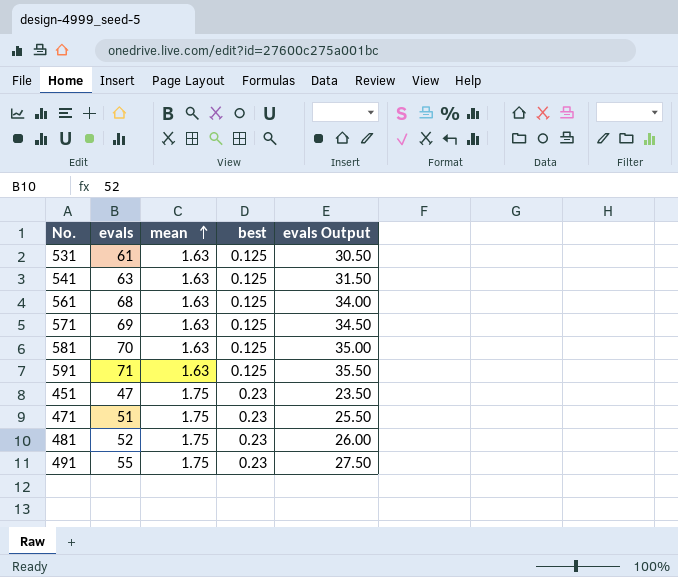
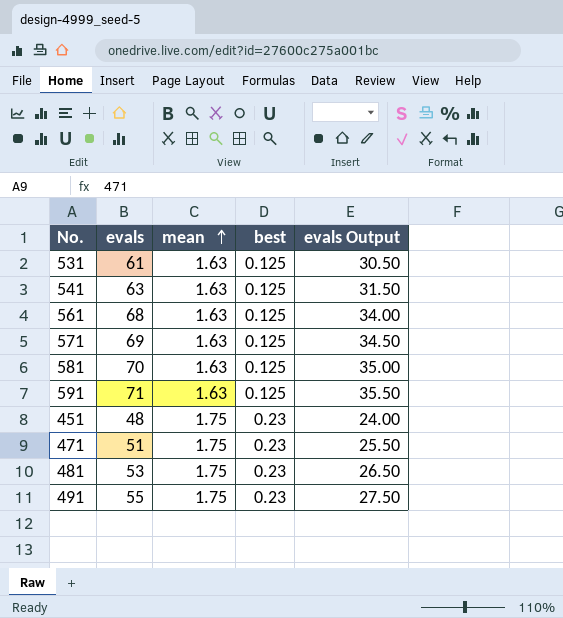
451 | evals: 47 -> 48
451 | evals Output: 23.50 -> 24.00
481 | evals: 52 -> 53
481 | evals Output: 26.00 -> 26.50

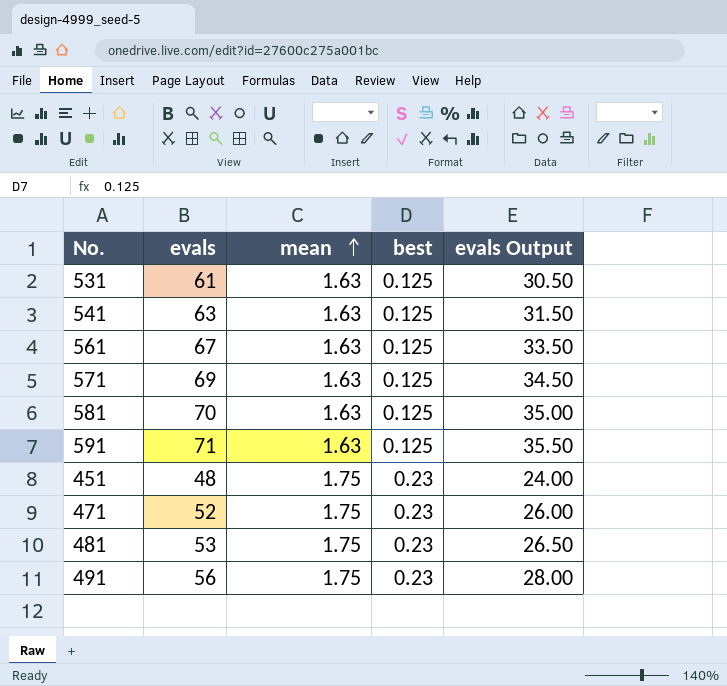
561 | evals: 68 -> 67
561 | evals Output: 34.00 -> 33.50
471 | evals: 51 -> 52
471 | evals Output: 25.50 -> 26.00
491 | evals: 55 -> 56
491 | evals Output: 27.50 -> 28.00

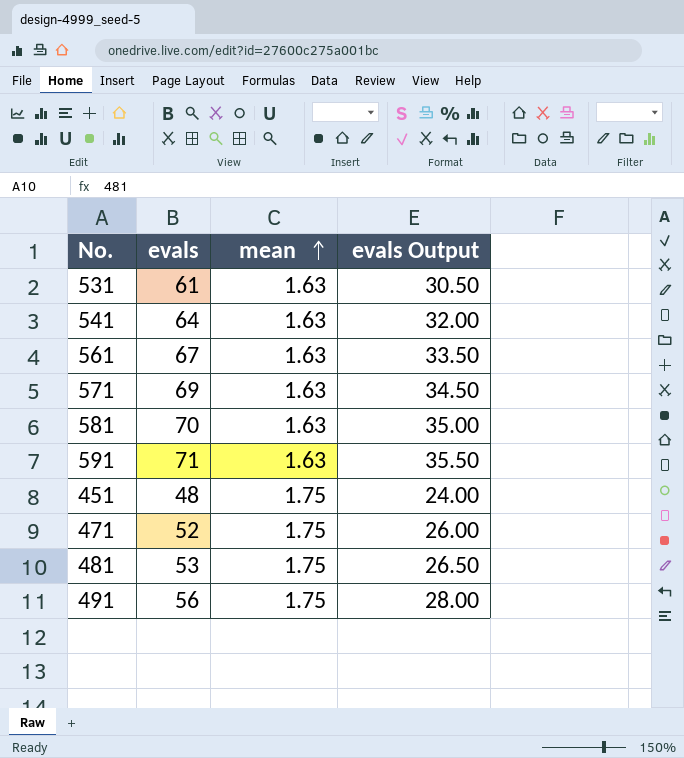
column best | position: 4 -> none
541 | evals: 63 -> 64
541 | evals Output: 31.50 -> 32.00

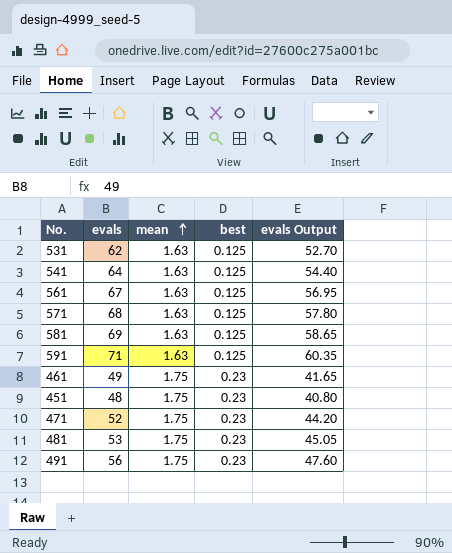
column best | position: none -> 4
column evals Output | formula: [evals] * 0.5 -> [evals] * 0.85
531 | evals: 61 -> 62
571 | evals: 69 -> 68
581 | evals: 70 -> 69
row 461: none -> 49 | 1.75 | 0.23 | 41.65

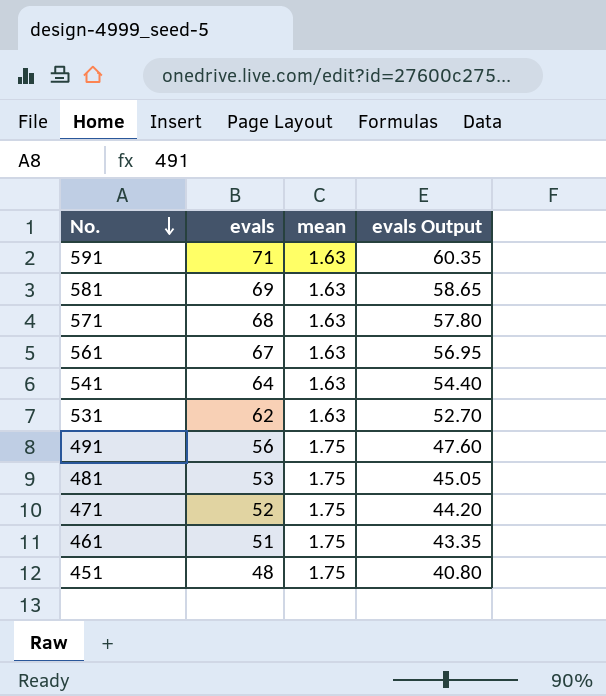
row order: mean ascending -> No. descending
column best | position: 4 -> none
461 | evals: 49 -> 51
461 | evals Output: 41.65 -> 43.35

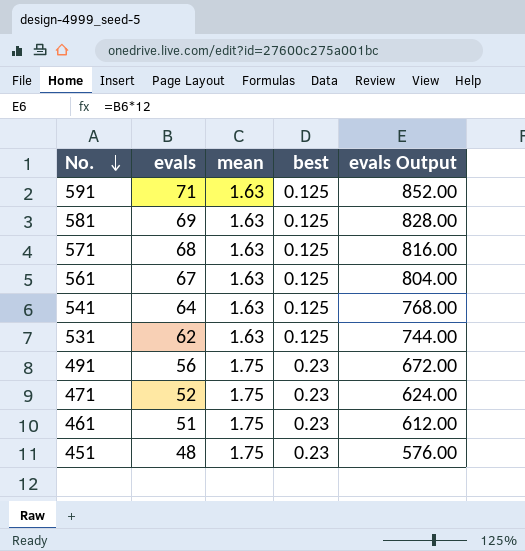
column best | position: none -> 4
column evals Output | formula: [evals] * 0.85 -> [evals] * 12
row 481: 53 | 1.75 | 45.05 -> none

